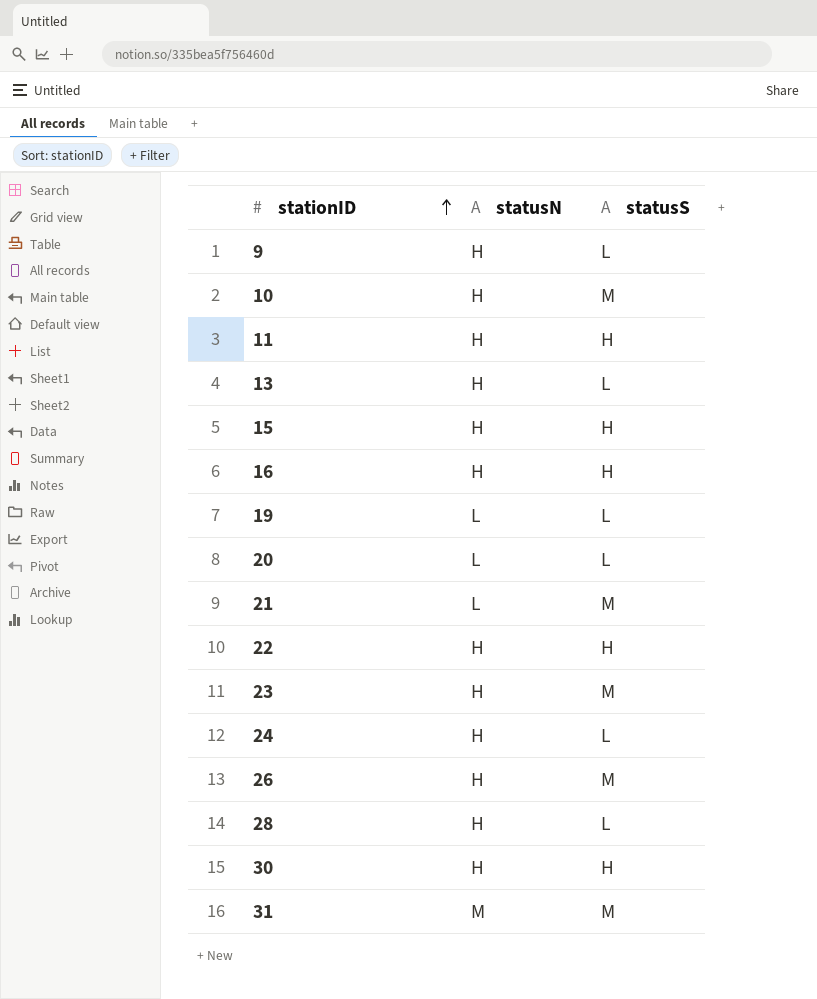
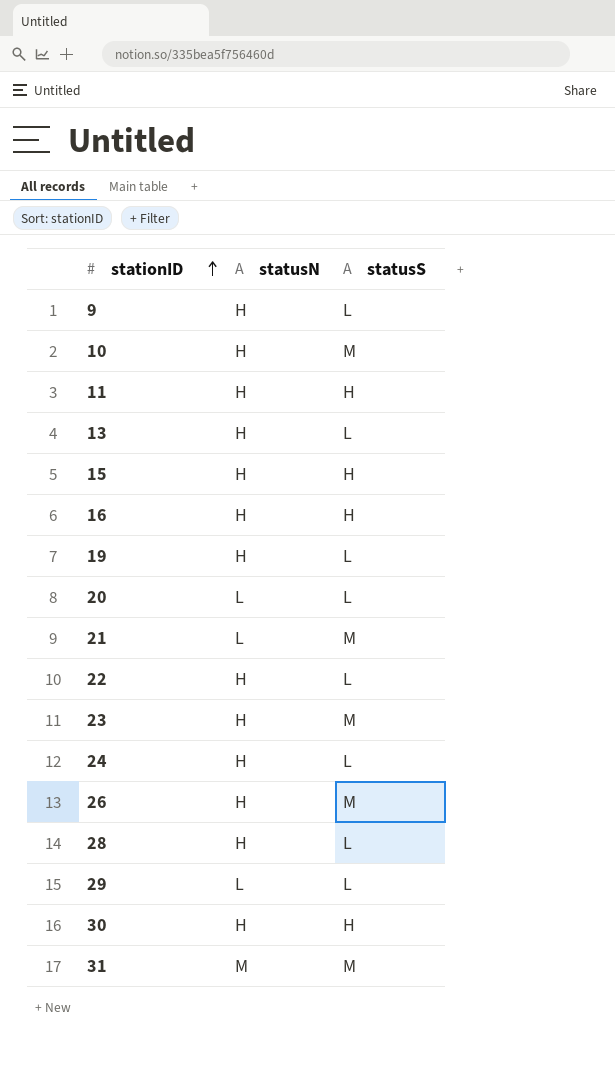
19 | statusN: L -> H
22 | statusS: H -> L
row 29: none -> L | L

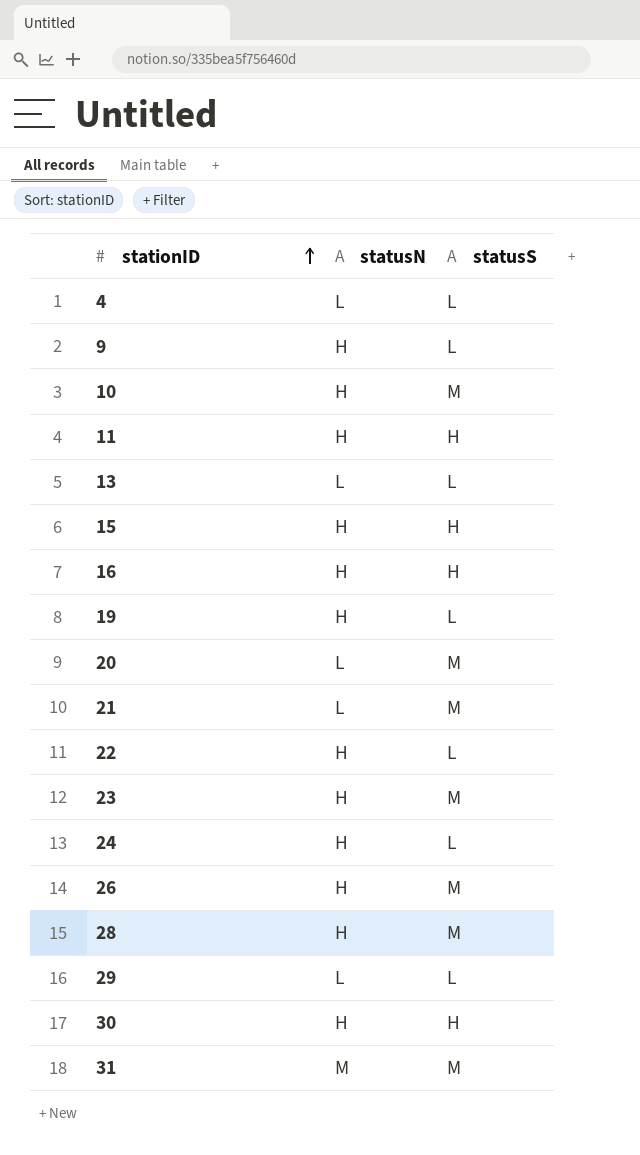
row 4: none -> L | L
13 | statusN: H -> L
20 | statusS: L -> M
28 | statusS: L -> M

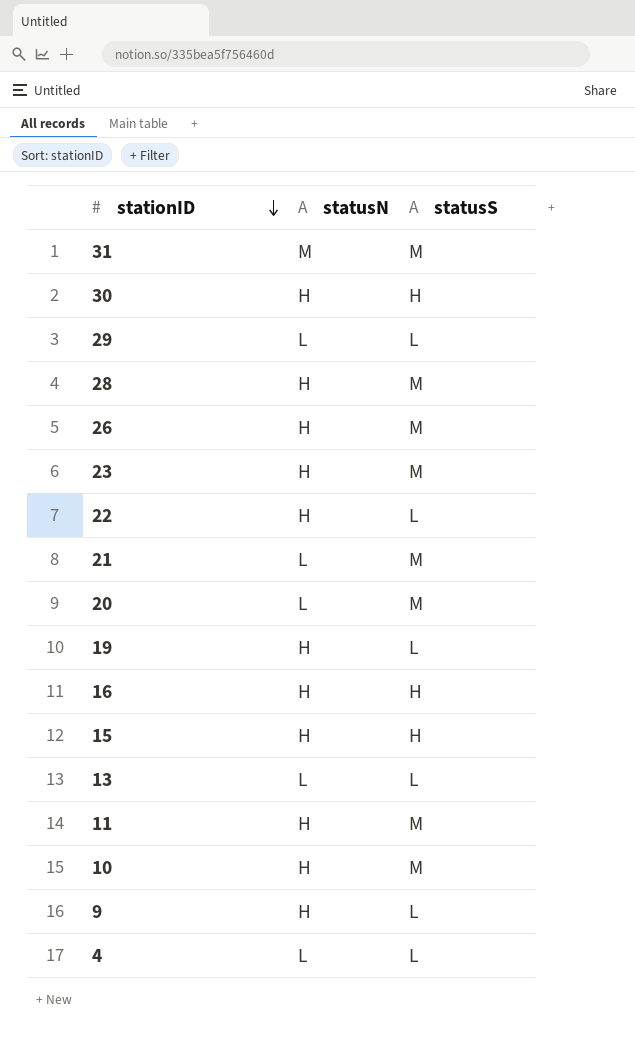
row order: stationID ascending -> stationID descending
row 24: H | L -> none
11 | statusS: H -> M

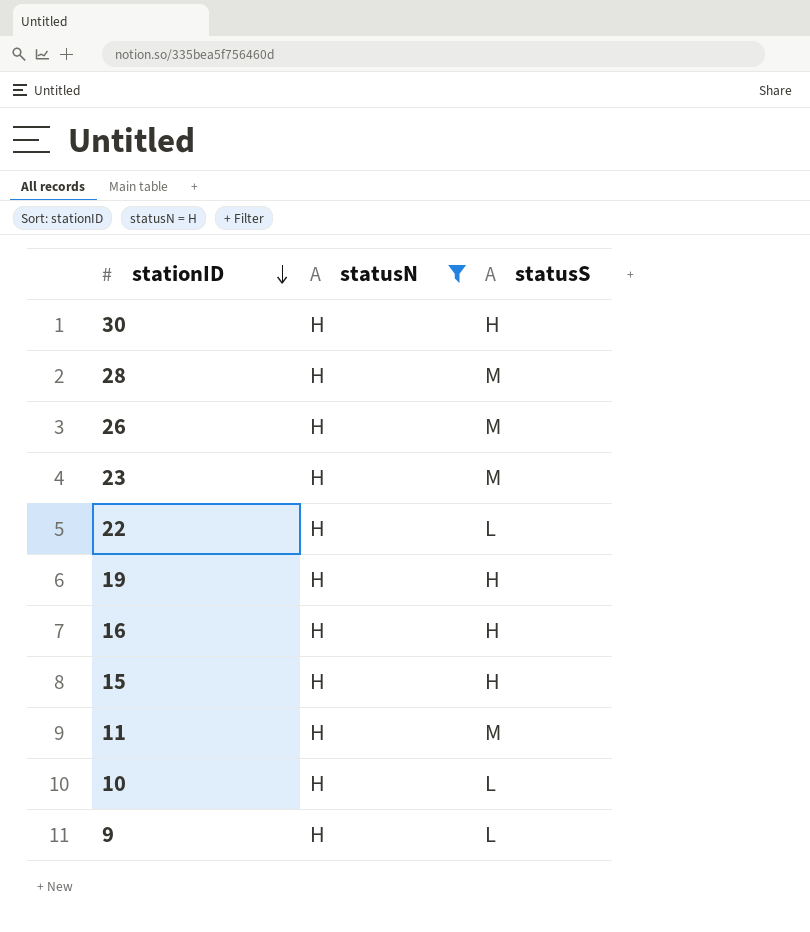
filter: none -> statusN = H
19 | statusS: L -> H
10 | statusS: M -> L

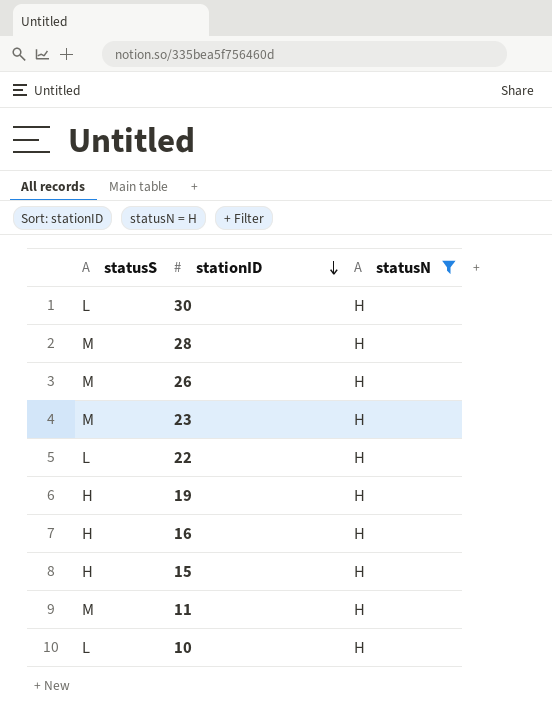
column statusS | position: 3 -> 1
row 9: H | L -> none
30 | statusS: H -> L

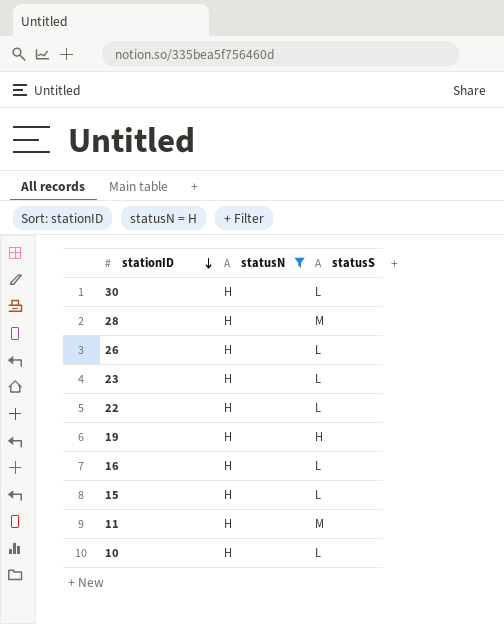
column statusS | position: 1 -> 3
26 | statusS: M -> L
23 | statusS: M -> L
16 | statusS: H -> L
15 | statusS: H -> L

